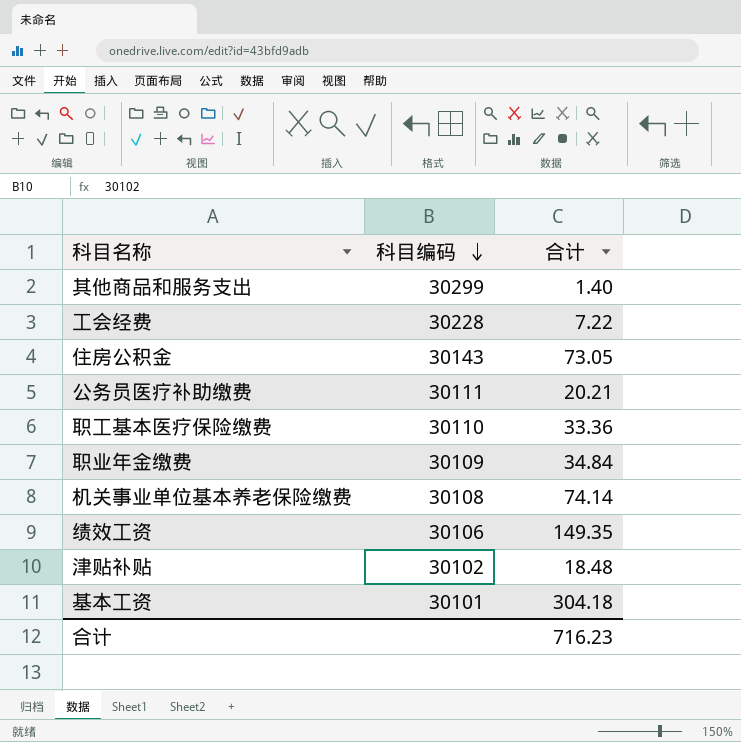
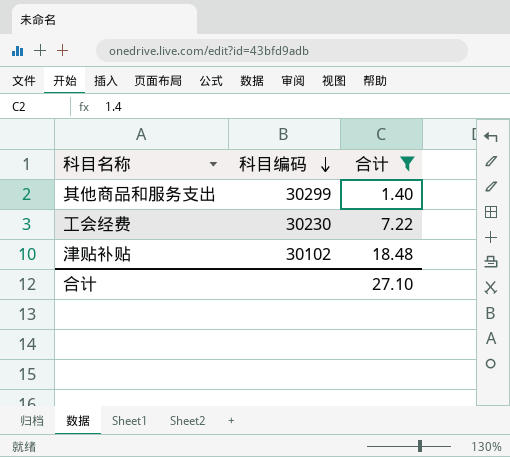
filter: none -> 合计 <= 18.48
工会经费 | 科目编码: 30228 -> 30230
合计 | 合计: 716.23 -> 27.10

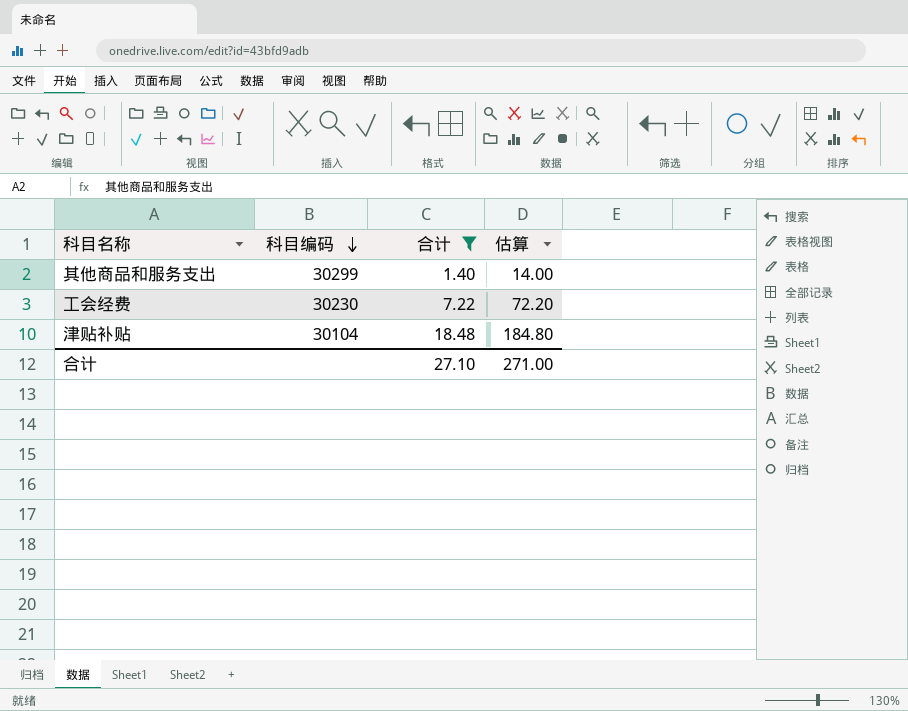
column 估算 | formula: none -> [合计] * 10
津贴补贴 | 科目编码: 30102 -> 30104

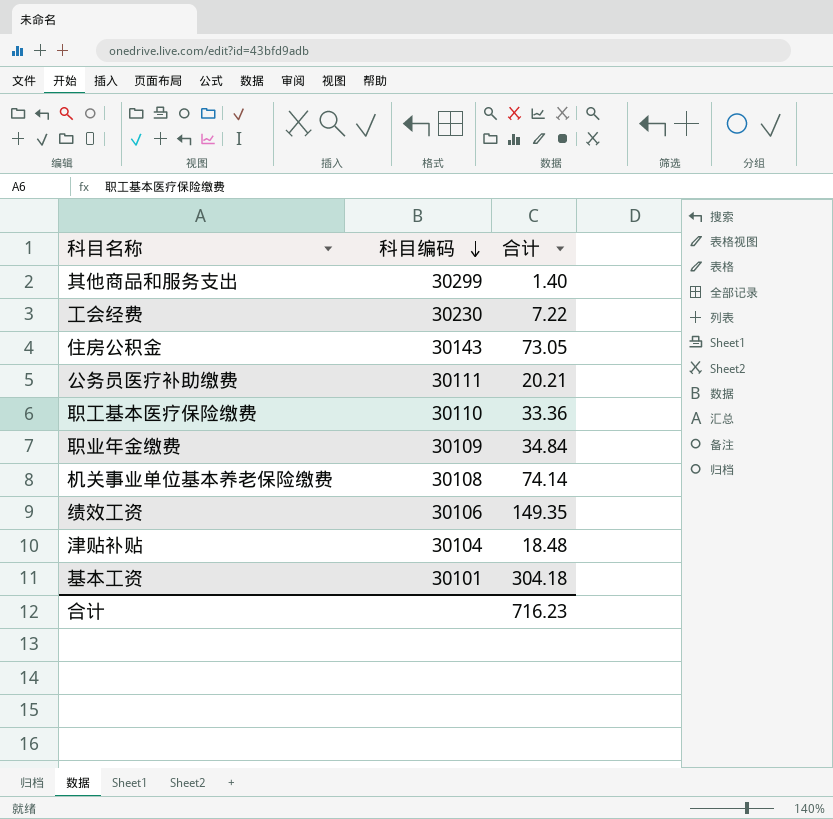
filter: 合计 <= 18.48 -> none
column 估算 | formula: [合计] * 10 -> none
合计 | 合计: 27.10 -> 716.23

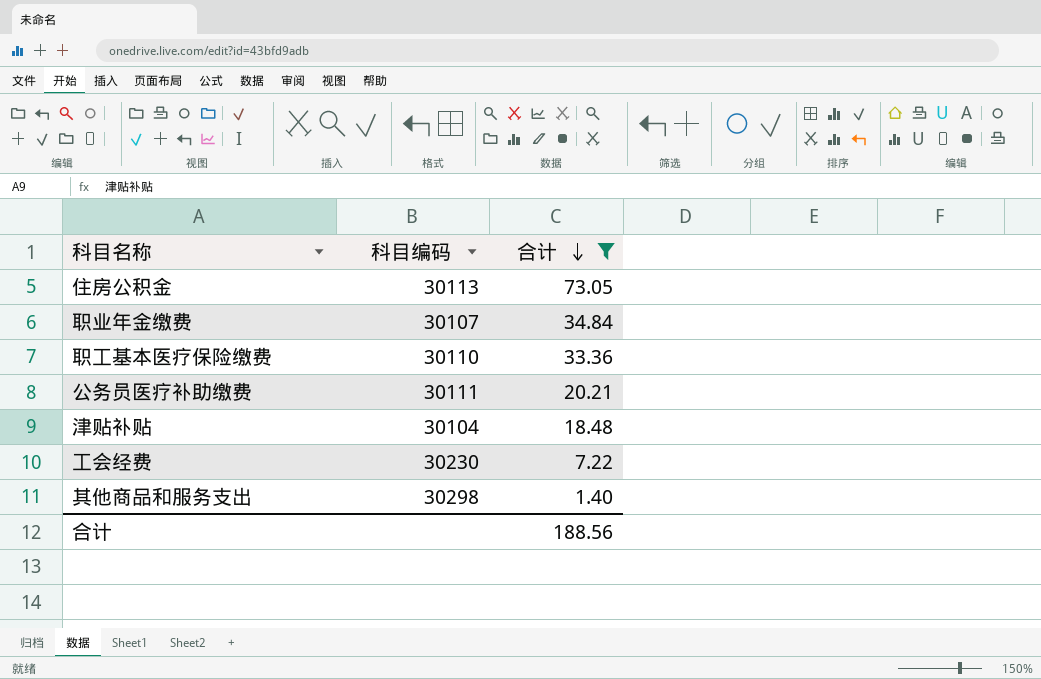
filter: none -> 合计 <= 73.05
row order: 科目编码 descending -> 合计 descending
住房公积金 | 科目编码: 30143 -> 30113
职业年金缴费 | 科目编码: 30109 -> 30107
其他商品和服务支出 | 科目编码: 30299 -> 30298
合计 | 合计: 716.23 -> 188.56

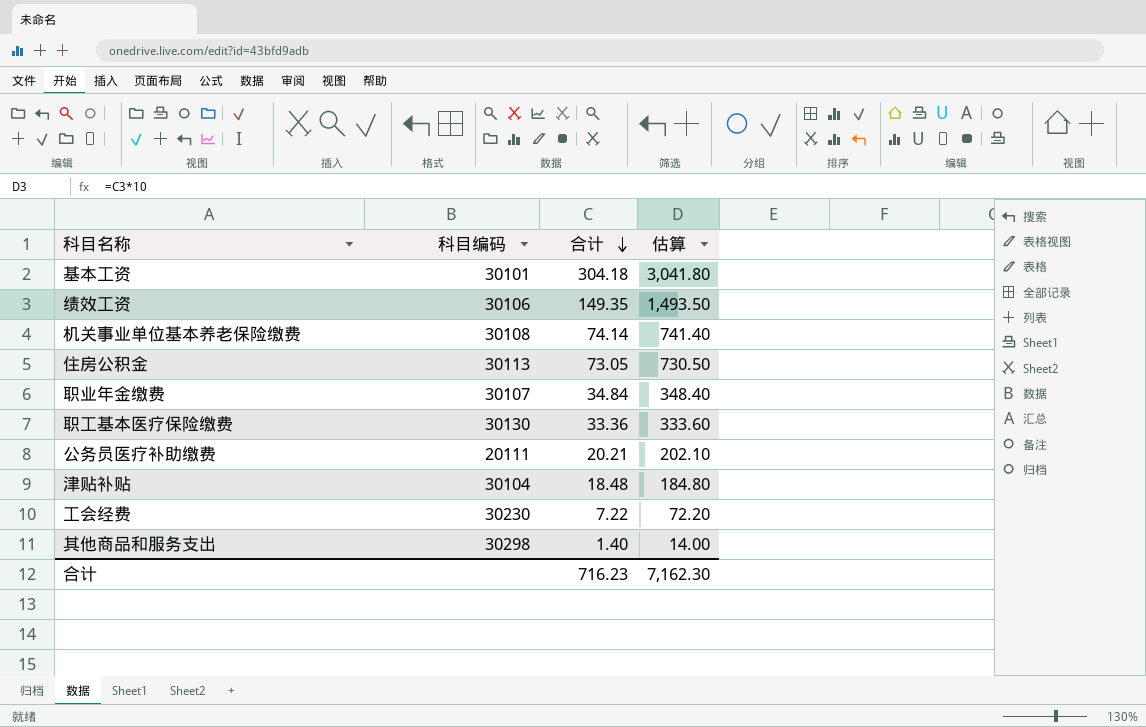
filter: 合计 <= 73.05 -> none
column 估算 | formula: none -> [合计] * 10
职工基本医疗保险缴费 | 科目编码: 30110 -> 30130
公务员医疗补助缴费 | 科目编码: 30111 -> 20111
合计 | 合计: 188.56 -> 716.23

